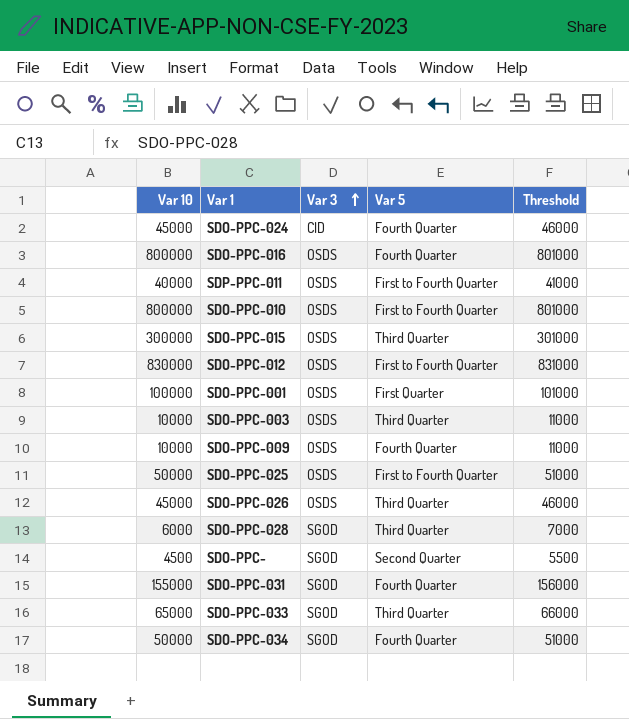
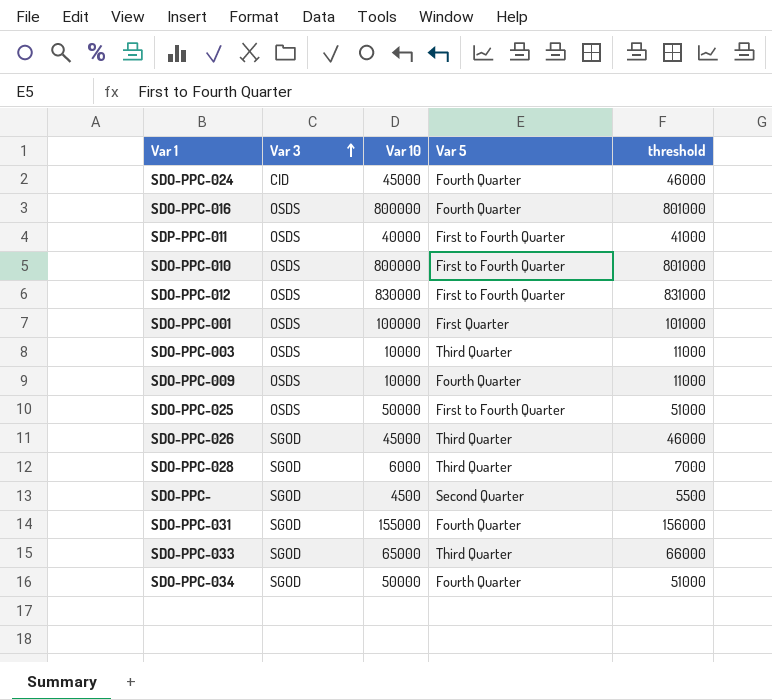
column Var 10 | position: 1 -> 3
column name: Threshold -> threshold
row SDO-PPC-015: 300000 | OSDS | Third Quarter | 301000 -> none
SDO-PPC-026 | Var 3: OSDS -> SGOD

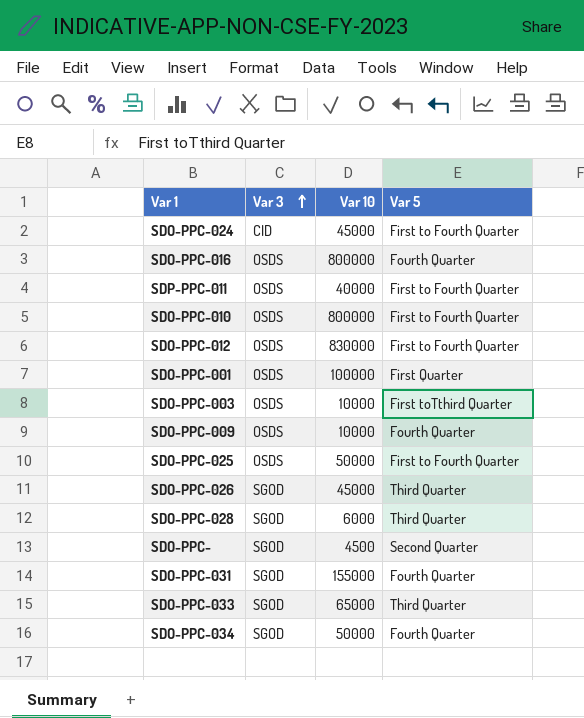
column threshold | formula: [Var 10] + 1000 -> none
SDO-PPC-024 | Var 5: Fourth Quarter -> First to Fourth Quarter
SDO-PPC-003 | Var 5: Third Quarter -> First toTthird Quarter

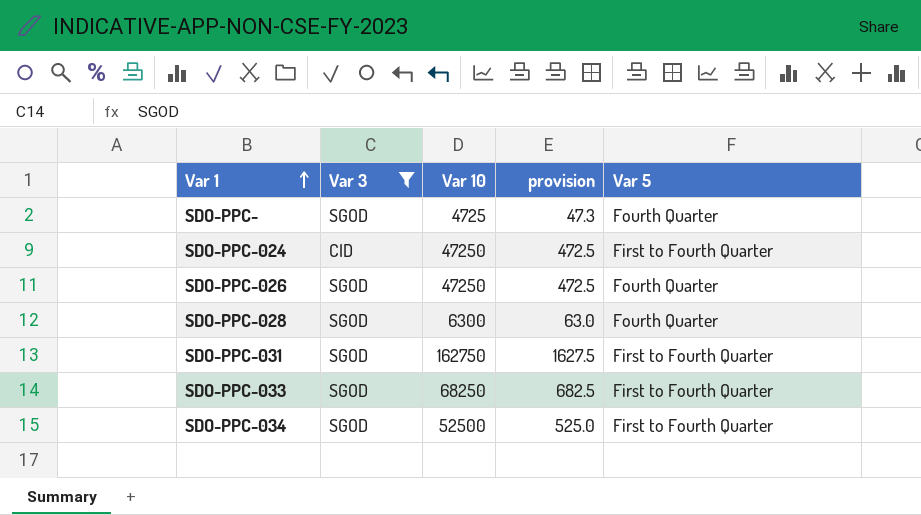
filter: none -> Var 3 != OSDS
row order: Var 3 ascending -> Var 1 ascending
column provision | formula: none -> [Var 10] * 0.01
SDO-PPC- | Var 10: 4500 -> 4725
SDO-PPC- | Var 5: Second Quarter -> Fourth Quarter
SDO-PPC-024 | Var 10: 45000 -> 47250
SDO-PPC-026 | Var 10: 45000 -> 47250
SDO-PPC-026 | Var 5: Third Quarter -> Fourth Quarter
SDO-PPC-028 | Var 10: 6000 -> 6300
SDO-PPC-028 | Var 5: Third Quarter -> Fourth Quarter
SDO-PPC-031 | Var 10: 155000 -> 162750
SDO-PPC-031 | Var 5: Fourth Quarter -> First to Fourth Quarter
SDO-PPC-033 | Var 10: 65000 -> 68250
SDO-PPC-033 | Var 5: Third Quarter -> First to Fourth Quarter
SDO-PPC-034 | Var 10: 50000 -> 52500
SDO-PPC-034 | Var 5: Fourth Quarter -> First to Fourth Quarter

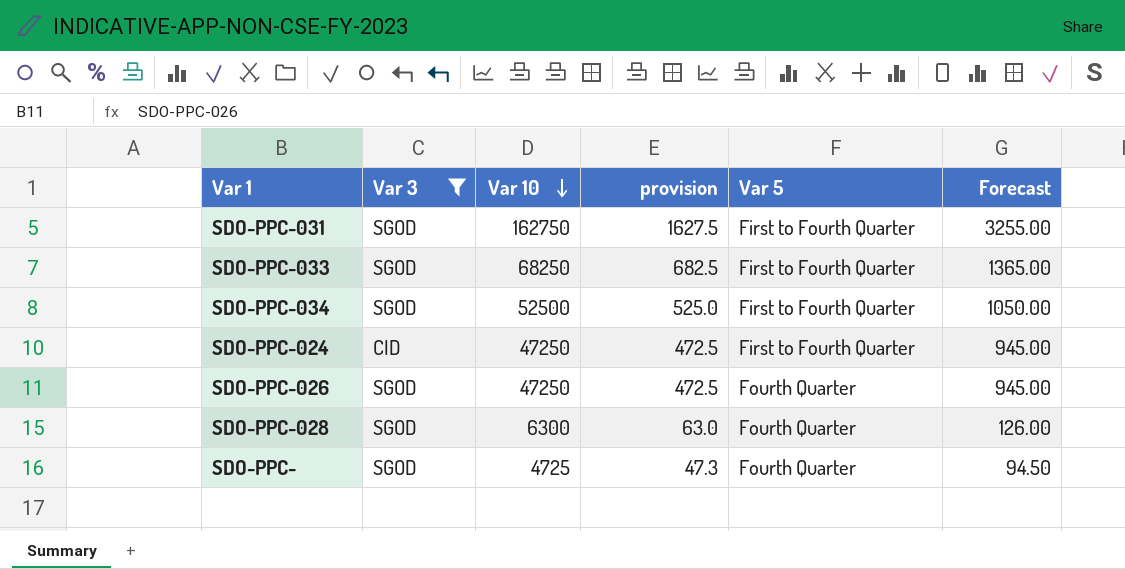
row order: Var 1 ascending -> Var 10 descending
column Forecast | formula: none -> [Var 10] * 0.02

